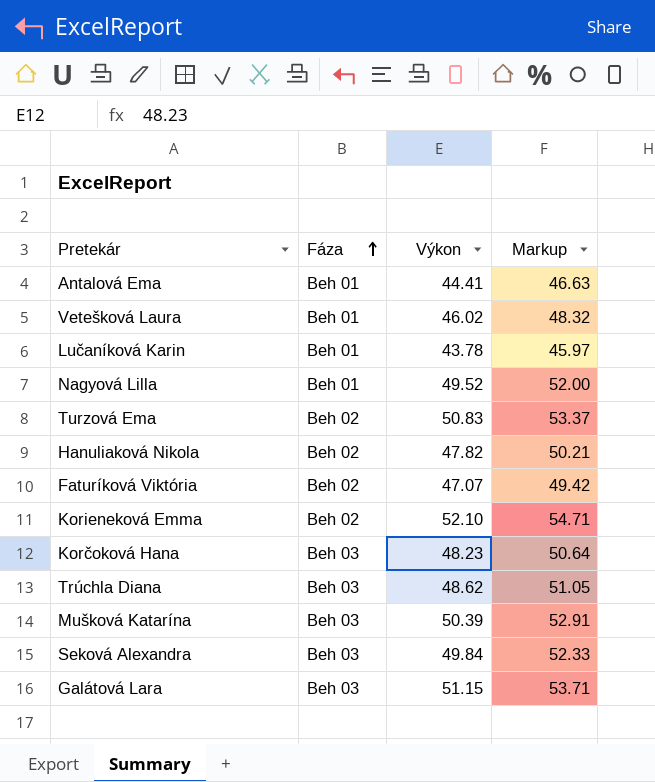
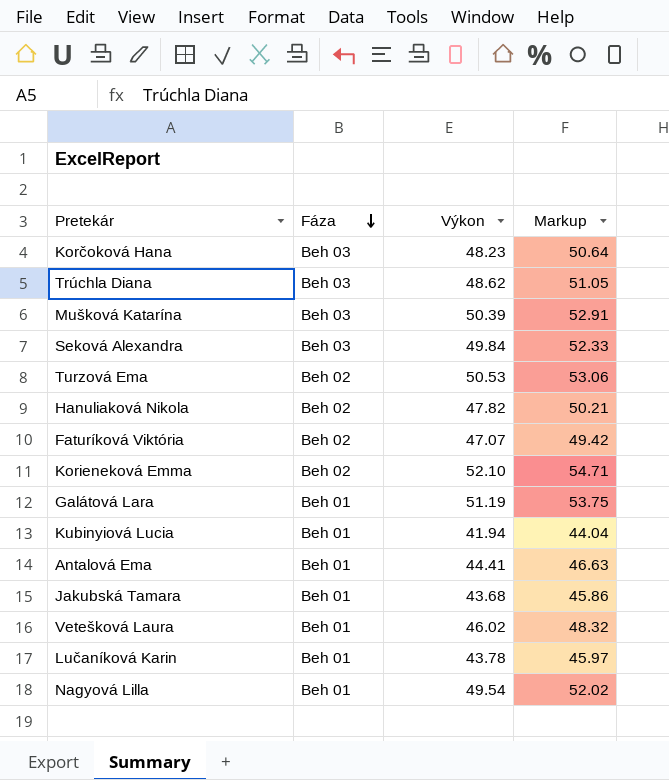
row order: Fáza ascending -> Fáza descending
Turzová Ema | Výkon: 50.83 -> 50.53
Turzová Ema | Markup: 53.37 -> 53.06
Galátová Lara | Fáza: Beh 03 -> Beh 01
Galátová Lara | Výkon: 51.15 -> 51.19
Galátová Lara | Markup: 53.71 -> 53.75
row Kubinyiová Lucia: none -> Beh 01 | 41.94 | 44.04
row Jakubská Tamara: none -> Beh 01 | 43.68 | 45.86
Nagyová Lilla | Výkon: 49.52 -> 49.54
Nagyová Lilla | Markup: 52.00 -> 52.02

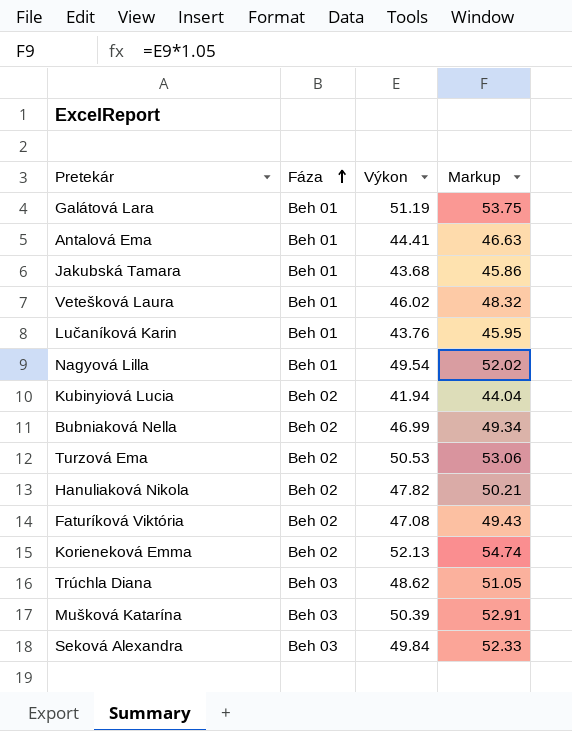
row order: Fáza descending -> Fáza ascending
row Korčoková Hana: Beh 03 | 48.23 | 50.64 -> none
Lučaníková Karin | Výkon: 43.78 -> 43.76
Lučaníková Karin | Markup: 45.97 -> 45.95
Kubinyiová Lucia | Fáza: Beh 01 -> Beh 02
row Bubniaková Nella: none -> Beh 02 | 46.99 | 49.34
Faturíková Viktória | Výkon: 47.07 -> 47.08
Faturíková Viktória | Markup: 49.42 -> 49.43
Korieneková Emma | Výkon: 52.10 -> 52.13
Korieneková Emma | Markup: 54.71 -> 54.74

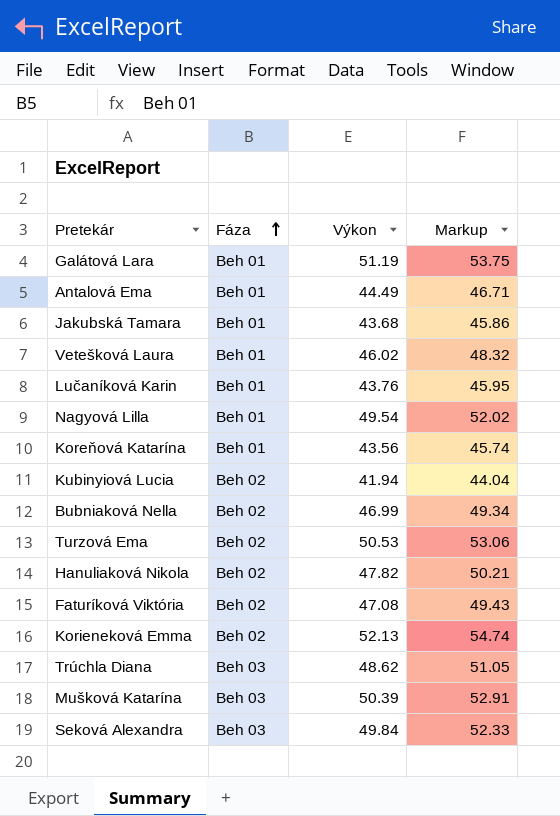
Antalová Ema | Výkon: 44.41 -> 44.49
Antalová Ema | Markup: 46.63 -> 46.71
row Koreňová Katarína: none -> Beh 01 | 43.56 | 45.74

